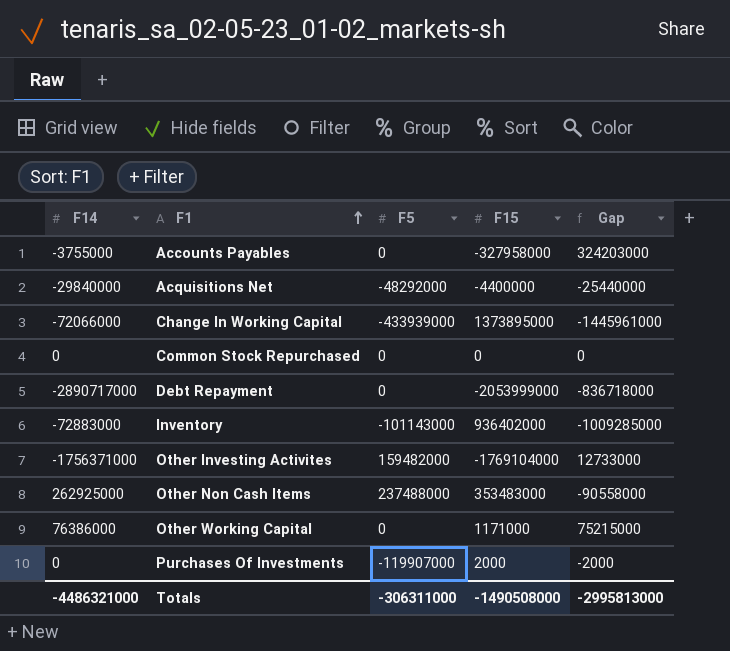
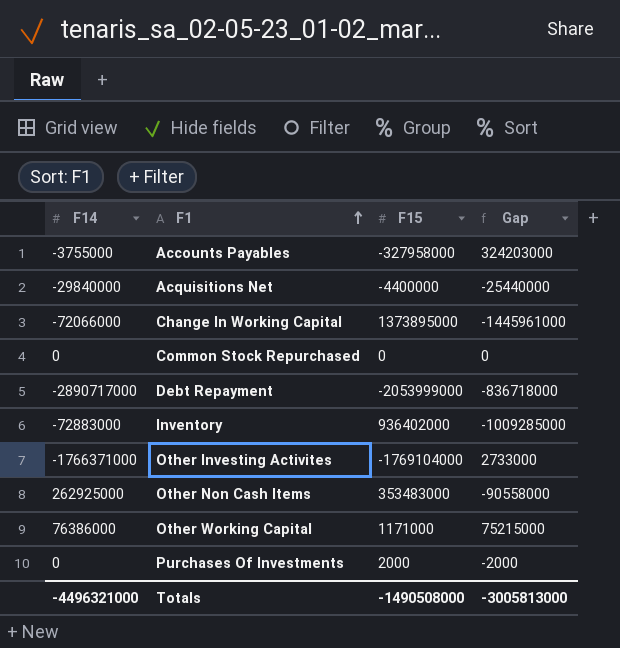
column F5 | position: 3 -> none
Other Investing Activites | F14: -1756371000 -> -1766371000
Other Investing Activites | Gap: 12733000 -> 2733000
Totals | F14: -4486321000 -> -4496321000
Totals | Gap: -2995813000 -> -3005813000

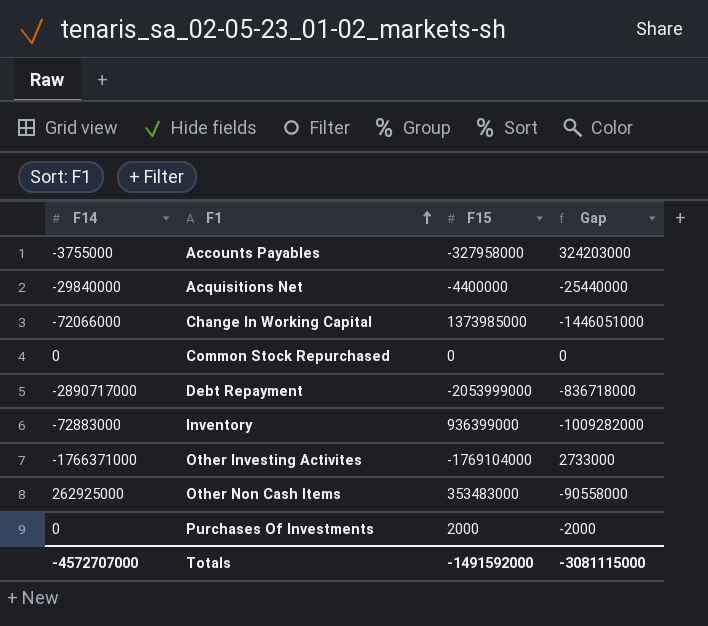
row Other Working Capital: 76386000 | 1171000 | 75215000 -> none
Change In Working Capital | F15: 1373895000 -> 1373985000
Change In Working Capital | Gap: -1445961000 -> -1446051000
Inventory | F15: 936402000 -> 936399000
Inventory | Gap: -1009285000 -> -1009282000
Totals | F14: -4496321000 -> -4572707000
Totals | F15: -1490508000 -> -1491592000
Totals | Gap: -3005813000 -> -3081115000

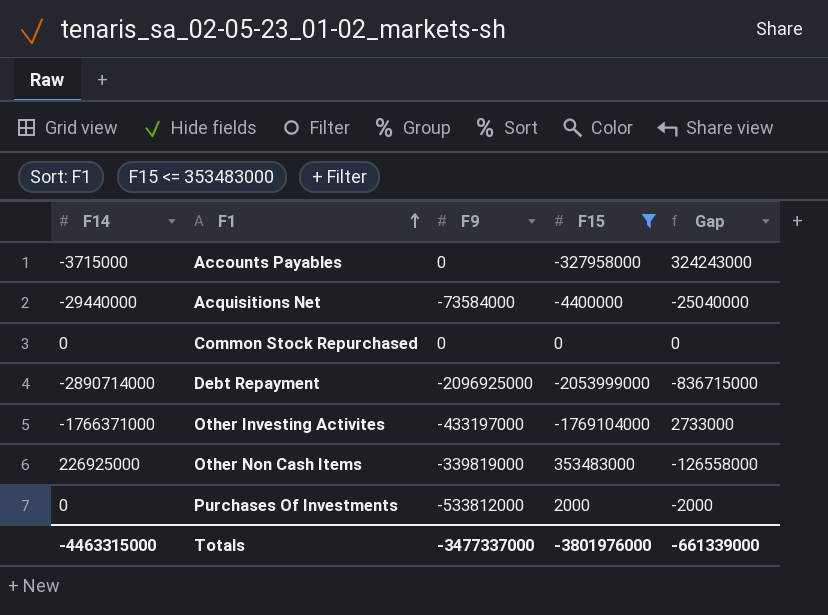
filter: none -> F15 <= 353483000
column F9 | position: none -> 3
Accounts Payables | F14: -3755000 -> -3715000
Accounts Payables | Gap: 324203000 -> 324243000
Acquisitions Net | F14: -29840000 -> -29440000
Acquisitions Net | Gap: -25440000 -> -25040000
Debt Repayment | F14: -2890717000 -> -2890714000
Debt Repayment | Gap: -836718000 -> -836715000
Other Non Cash Items | F14: 262925000 -> 226925000
Other Non Cash Items | Gap: -90558000 -> -126558000
Totals | F14: -4572707000 -> -4463315000
Totals | F15: -1491592000 -> -3801976000
Totals | Gap: -3081115000 -> -661339000

